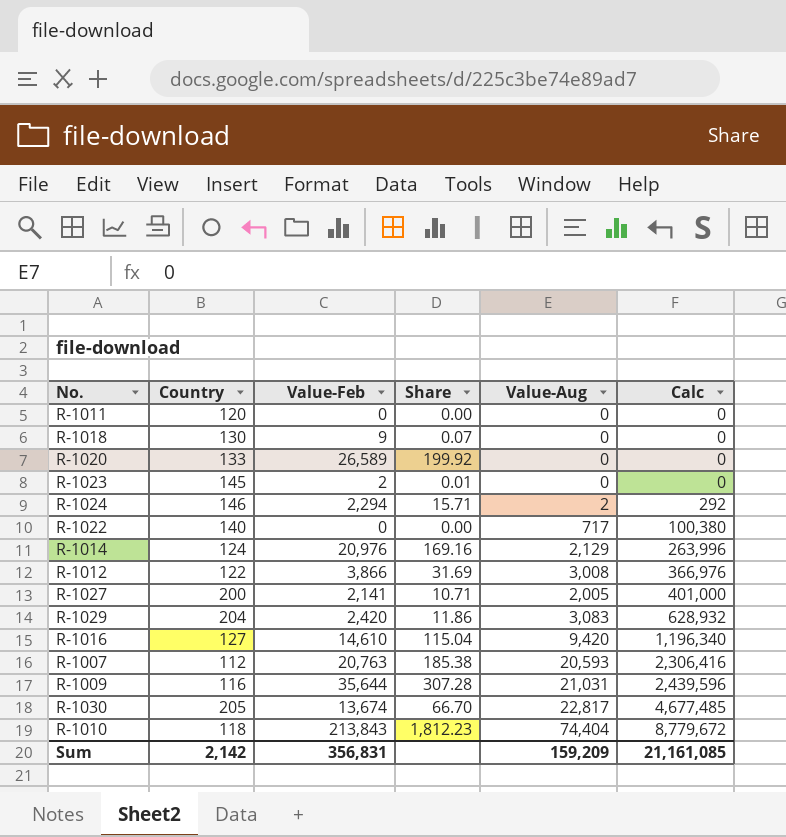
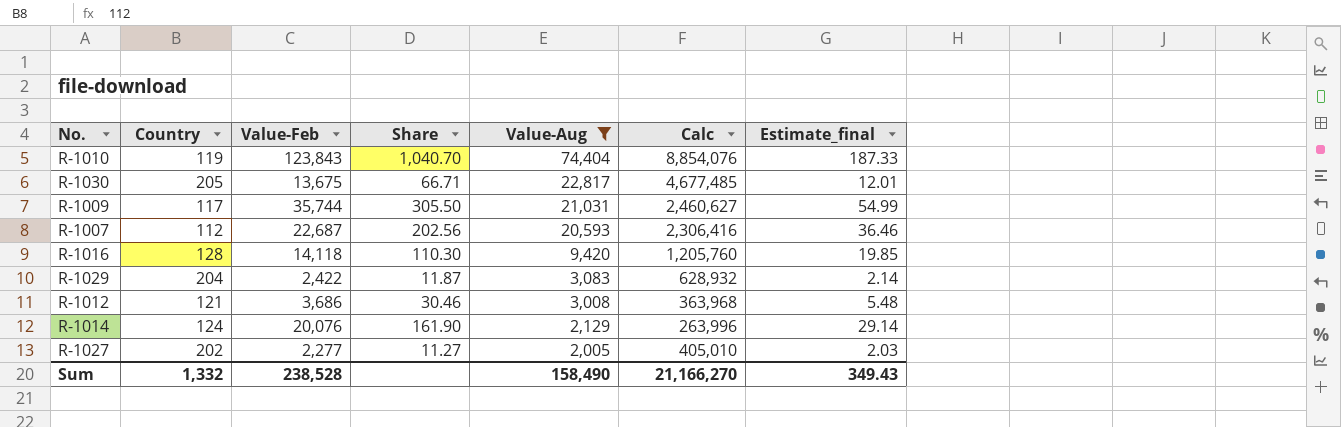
filter: none -> Value-Aug >= 2,005
row order: Calc ascending -> Value-Aug descending
column Estimate_final | formula: none -> [Share] * 0.18
R-1010 | Country: 118 -> 119
R-1010 | Value-Feb: 213,843 -> 123,843
R-1010 | Share: 1,812.23 -> 1,040.70
R-1010 | Calc: 8,779,672 -> 8,854,076
R-1030 | Value-Feb: 13,674 -> 13,675
R-1030 | Share: 66.70 -> 66.71
R-1009 | Country: 116 -> 117
R-1009 | Value-Feb: 35,644 -> 35,744
R-1009 | Share: 307.28 -> 305.50
R-1009 | Calc: 2,439,596 -> 2,460,627
R-1007 | Value-Feb: 20,763 -> 22,687
R-1007 | Share: 185.38 -> 202.56
R-1016 | Country: 127 -> 128
R-1016 | Value-Feb: 14,610 -> 14,118
R-1016 | Share: 115.04 -> 110.30
R-1016 | Calc: 1,196,340 -> 1,205,760
R-1029 | Value-Feb: 2,420 -> 2,422
R-1029 | Share: 11.86 -> 11.87
R-1012 | Country: 122 -> 121
R-1012 | Value-Feb: 3,866 -> 3,686
R-1012 | Share: 31.69 -> 30.46
R-1012 | Calc: 366,976 -> 363,968
R-1014 | Value-Feb: 20,976 -> 20,076
R-1014 | Share: 169.16 -> 161.90
R-1027 | Country: 200 -> 202
R-1027 | Value-Feb: 2,141 -> 2,277
R-1027 | Share: 10.71 -> 11.27
R-1027 | Calc: 401,000 -> 405,010
Sum | Country: 2,142 -> 1,332
Sum | Value-Feb: 356,831 -> 238,528
Sum | Value-Aug: 159,209 -> 158,490
Sum | Calc: 21,161,085 -> 21,166,270

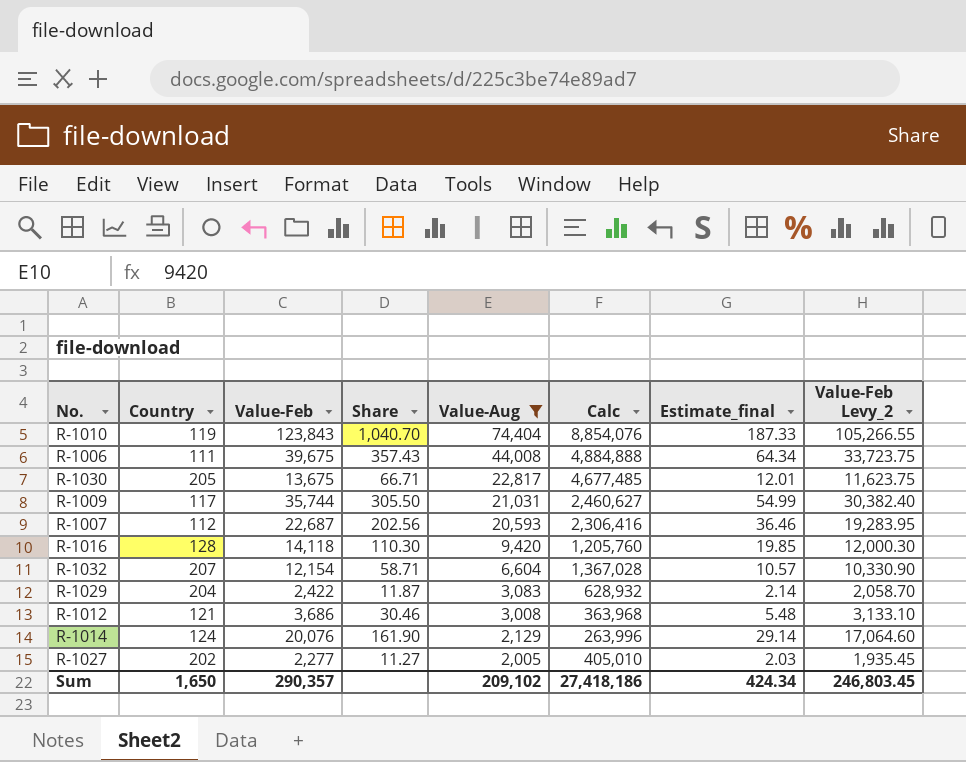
column Value-Feb Levy_2 | formula: none -> [Value-Feb] * 0.85
row R-1006: none -> 111 | 39,675 | 357.43 | 44,008 | 4,884,888 | 64.34 | 33,723.75
row R-1032: none -> 207 | 12,154 | 58.71 | 6,604 | 1,367,028 | 10.57 | 10,330.90
Sum | Country: 1,332 -> 1,650
Sum | Value-Feb: 238,528 -> 290,357
Sum | Value-Aug: 158,490 -> 209,102
Sum | Calc: 21,166,270 -> 27,418,186
Sum | Estimate_final: 349.43 -> 424.34

